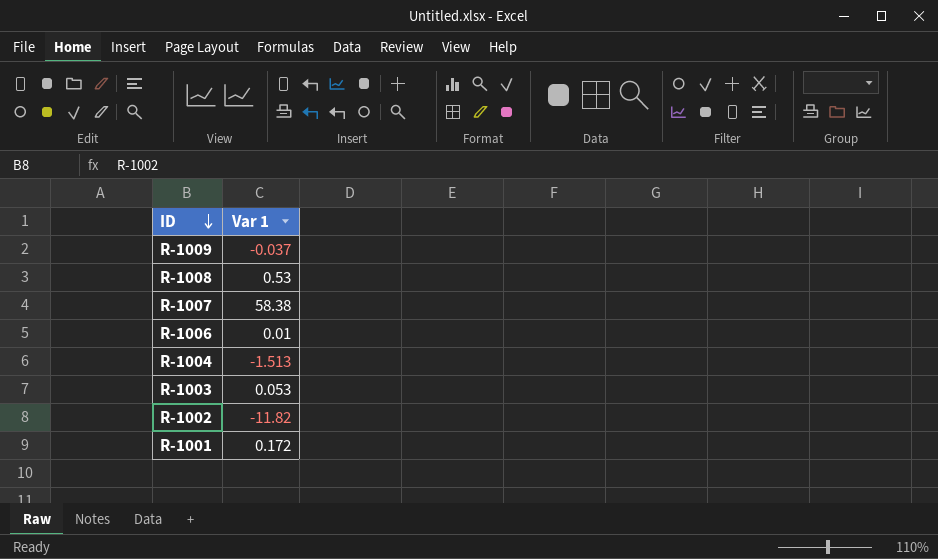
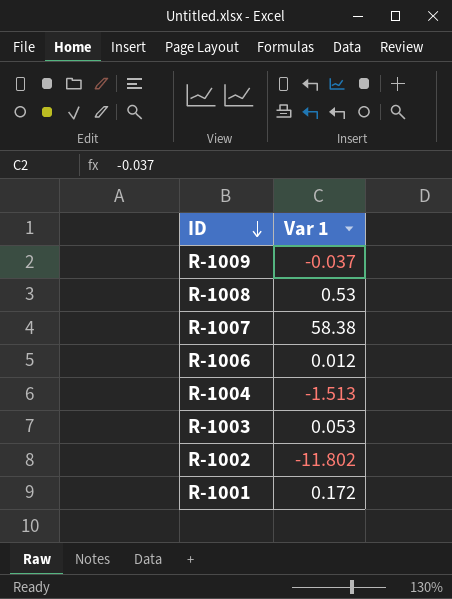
R-1006 | Var 1: 0.01 -> 0.012
R-1002 | Var 1: -11.82 -> -11.802

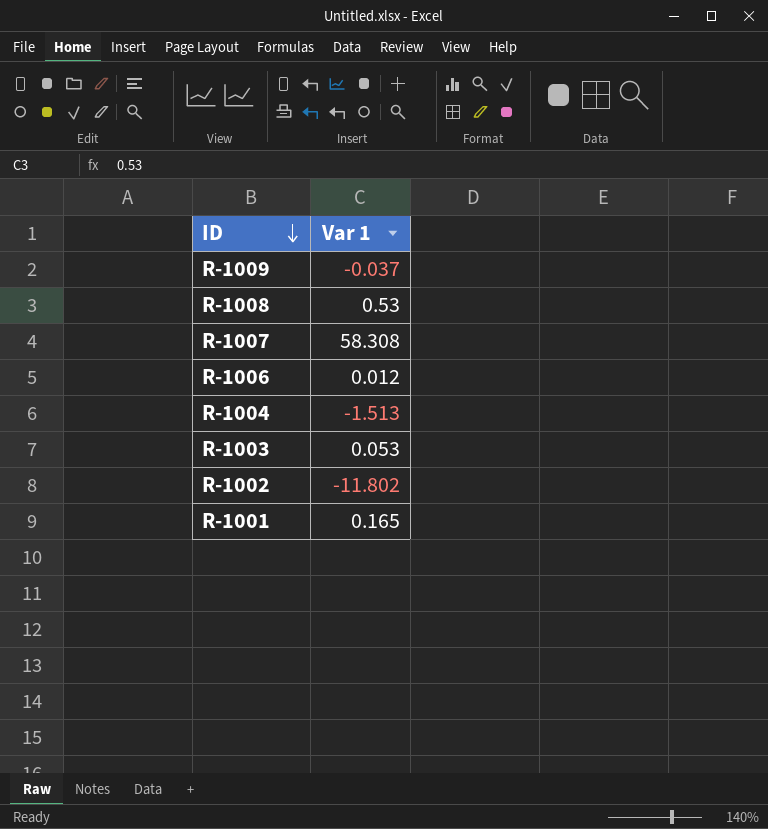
R-1007 | Var 1: 58.38 -> 58.308
R-1001 | Var 1: 0.172 -> 0.165

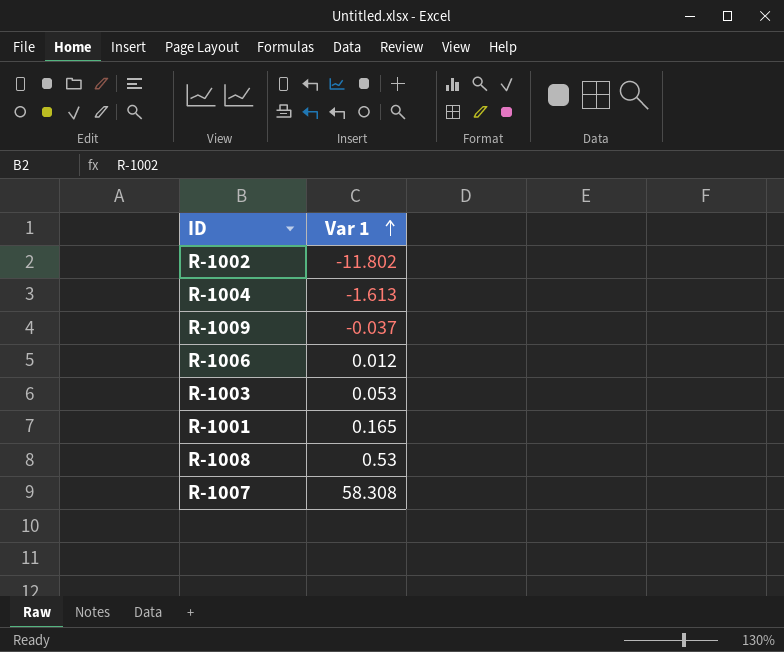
row order: ID descending -> Var 1 ascending
R-1004 | Var 1: -1.513 -> -1.613

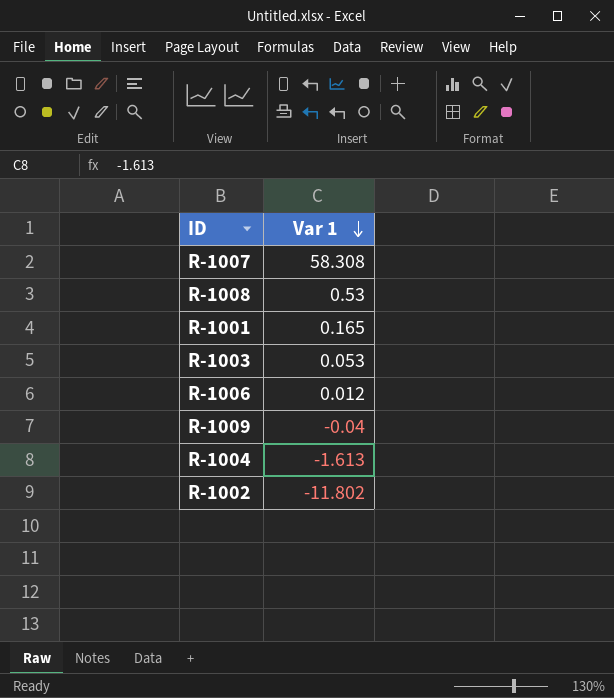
row order: Var 1 ascending -> Var 1 descending
R-1009 | Var 1: -0.037 -> -0.04

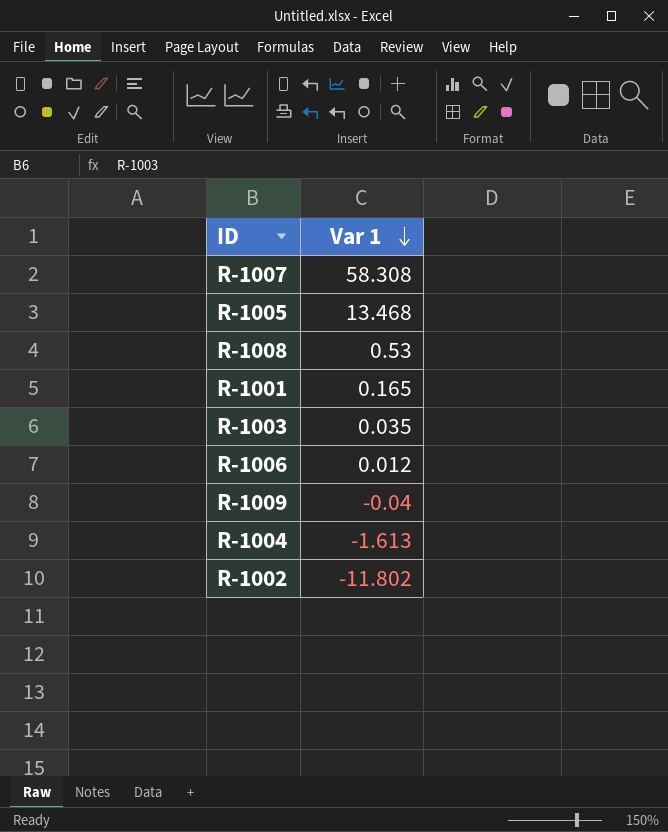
row R-1005: none -> 13.468
R-1003 | Var 1: 0.053 -> 0.035

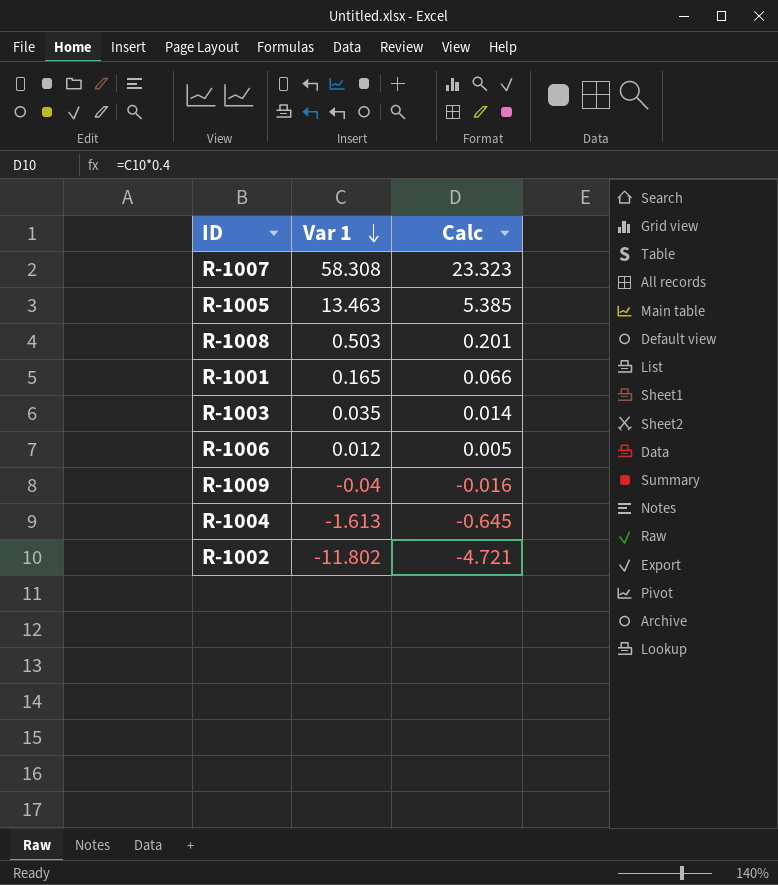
column Calc | formula: none -> [Var 1] * 0.4
R-1005 | Var 1: 13.468 -> 13.463
R-1008 | Var 1: 0.53 -> 0.503

